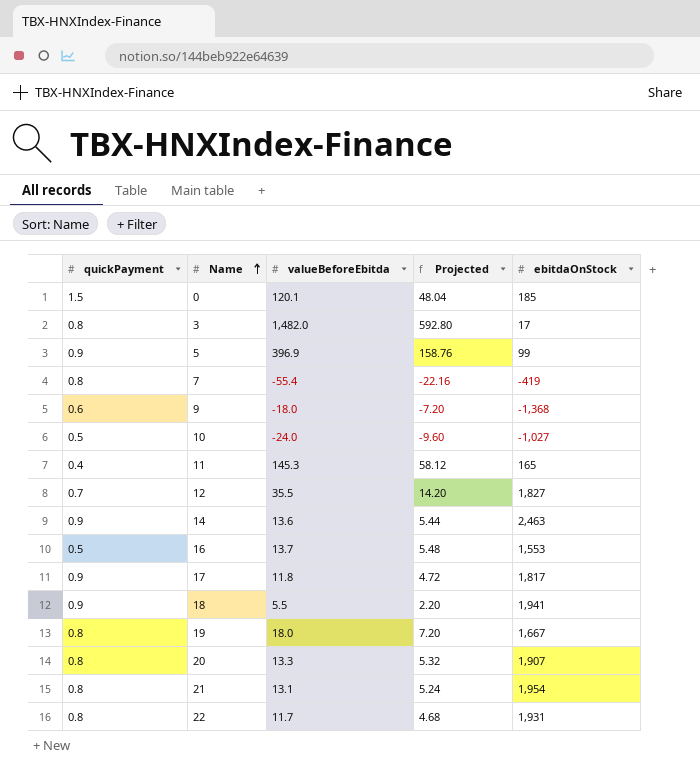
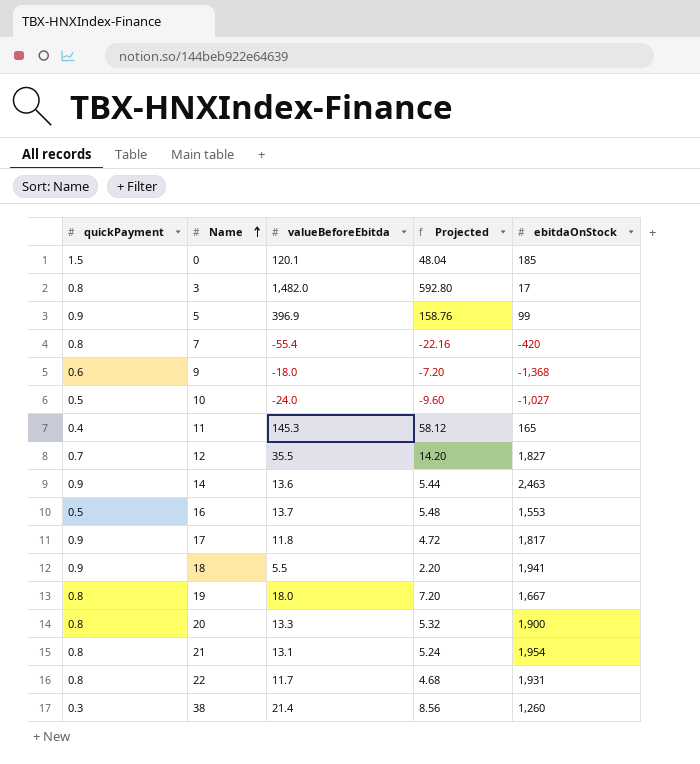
7 | ebitdaOnStock: -419 -> -420
20 | ebitdaOnStock: 1,907 -> 1,900
row 38: none -> 0.3 | 21.4 | 8.56 | 1,260

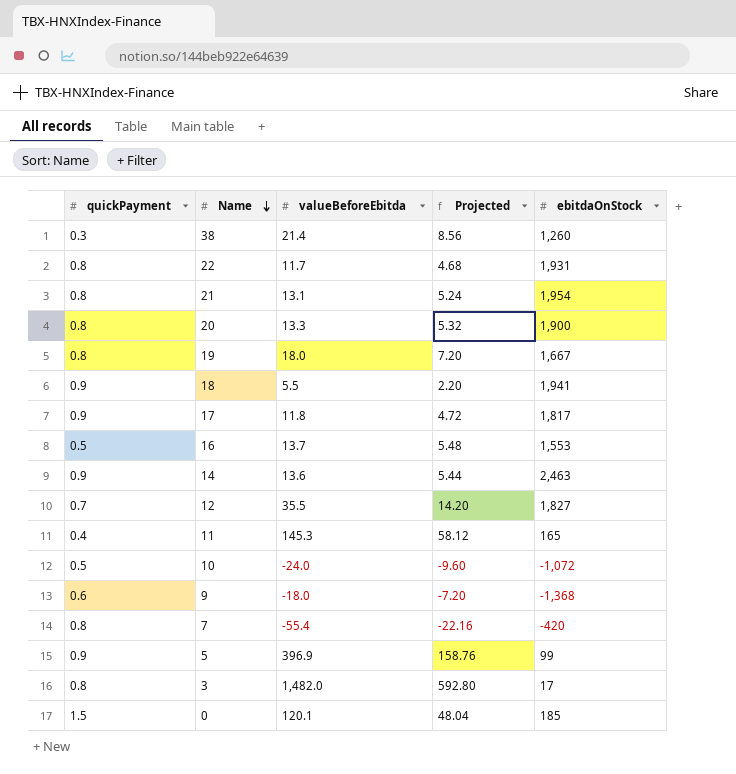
row order: Name ascending -> Name descending
10 | ebitdaOnStock: -1,027 -> -1,072

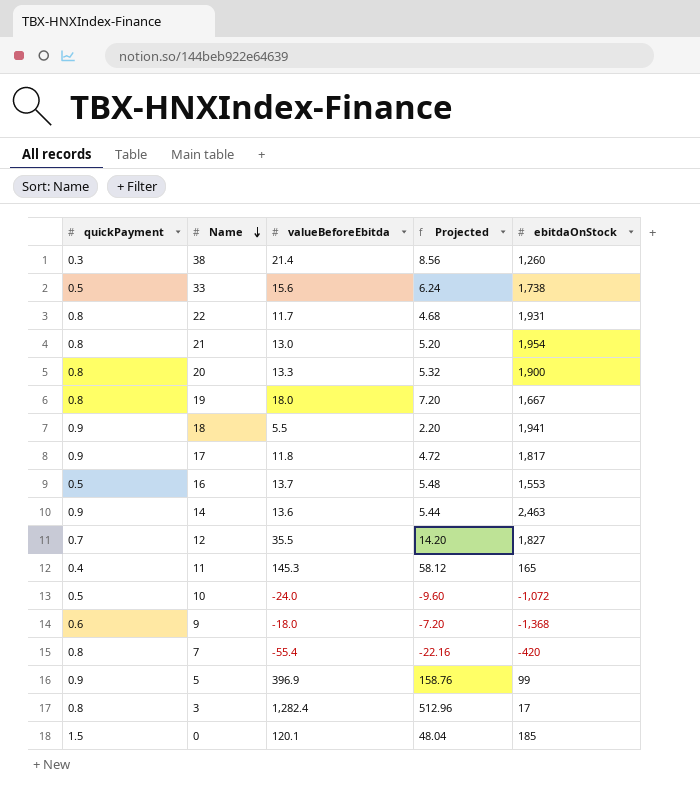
row 33: none -> 0.5 | 15.6 | 6.24 | 1,738
21 | valueBeforeEbitda: 13.1 -> 13.0
21 | Projected: 5.24 -> 5.20
3 | valueBeforeEbitda: 1,482.0 -> 1,282.4
3 | Projected: 592.80 -> 512.96

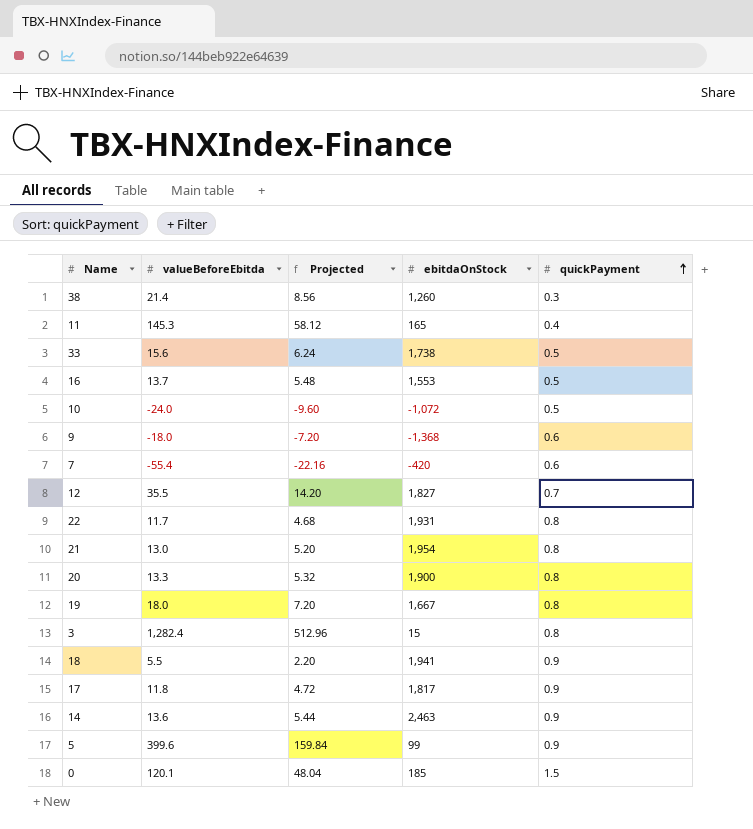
row order: Name descending -> quickPayment ascending
column quickPayment | position: 1 -> 5
7 | quickPayment: 0.8 -> 0.6
3 | ebitdaOnStock: 17 -> 15
5 | valueBeforeEbitda: 396.9 -> 399.6
5 | Projected: 158.76 -> 159.84

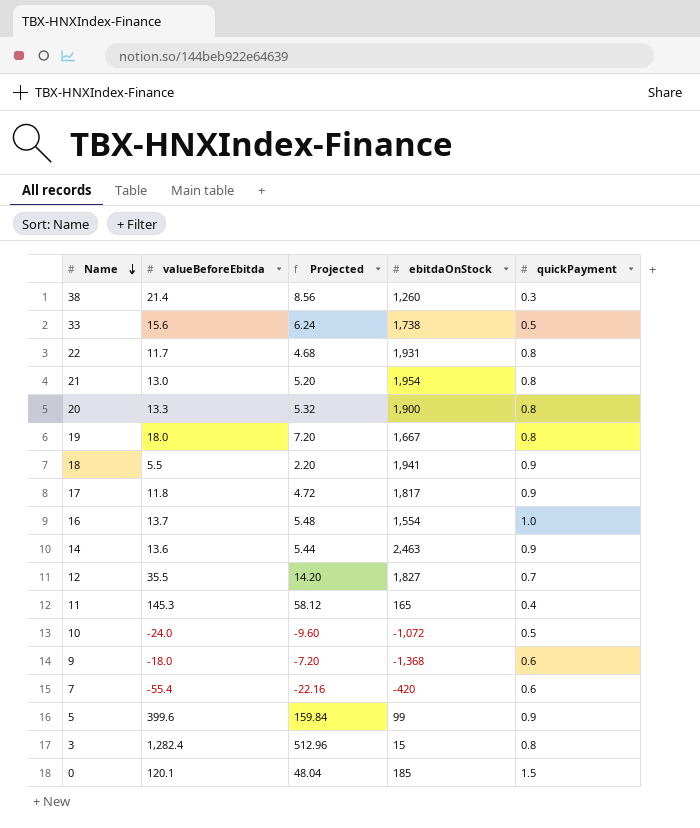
row order: quickPayment ascending -> Name descending
16 | ebitdaOnStock: 1,553 -> 1,554
16 | quickPayment: 0.5 -> 1.0

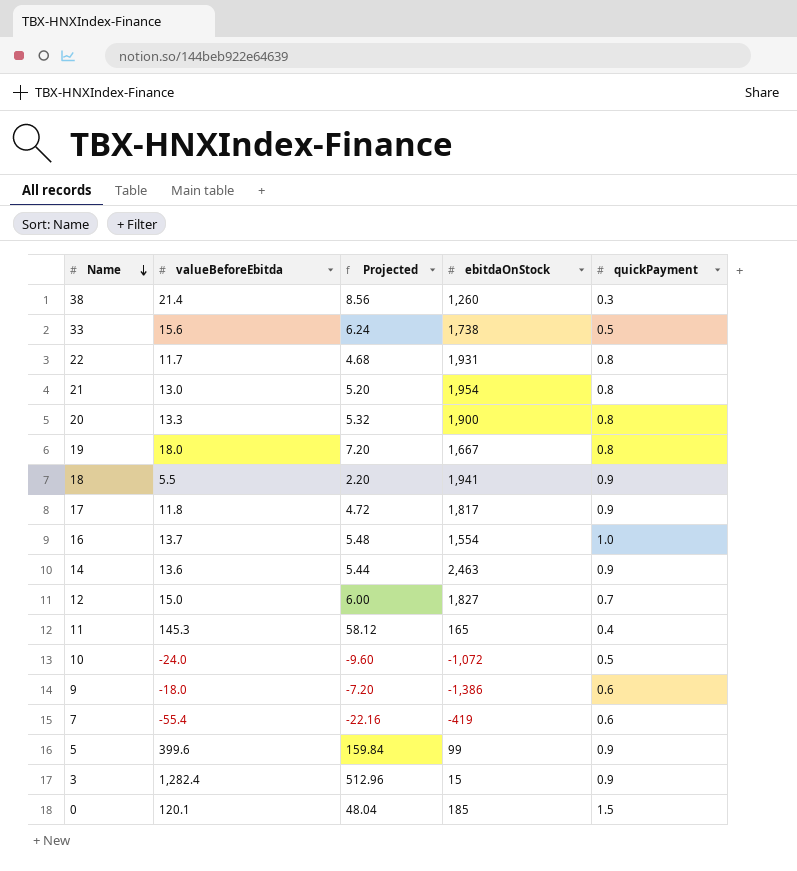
12 | valueBeforeEbitda: 35.5 -> 15.0
12 | Projected: 14.20 -> 6.00
9 | ebitdaOnStock: -1,368 -> -1,386
7 | ebitdaOnStock: -420 -> -419
3 | quickPayment: 0.8 -> 0.9

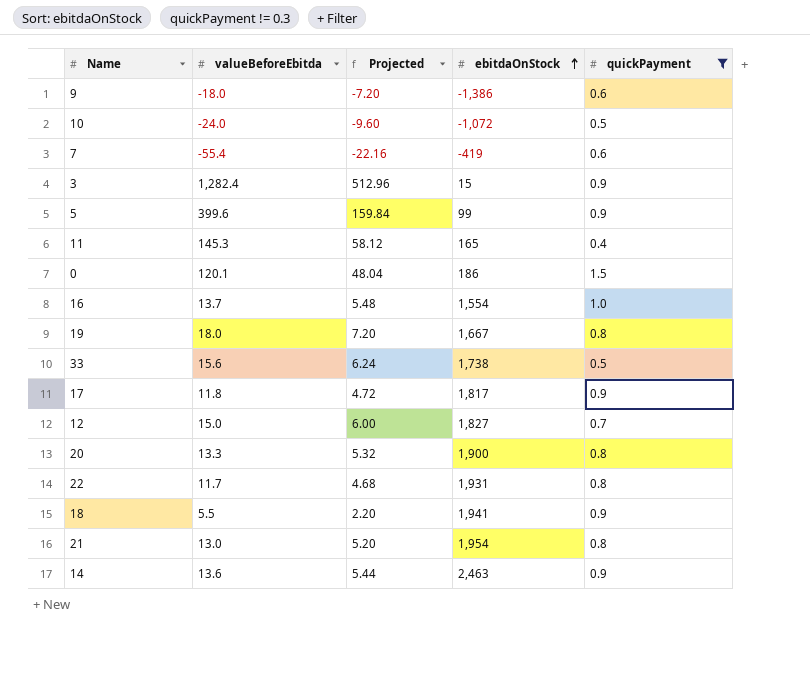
filter: none -> quickPayment != 0.3
row order: Name descending -> ebitdaOnStock ascending
0 | ebitdaOnStock: 185 -> 186

